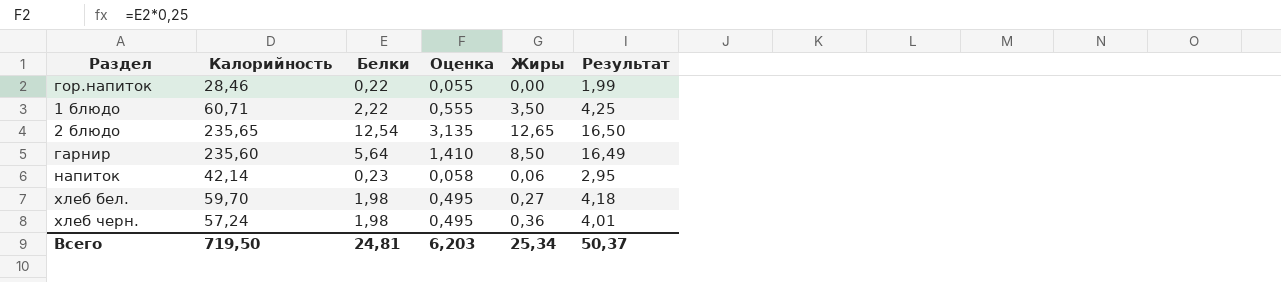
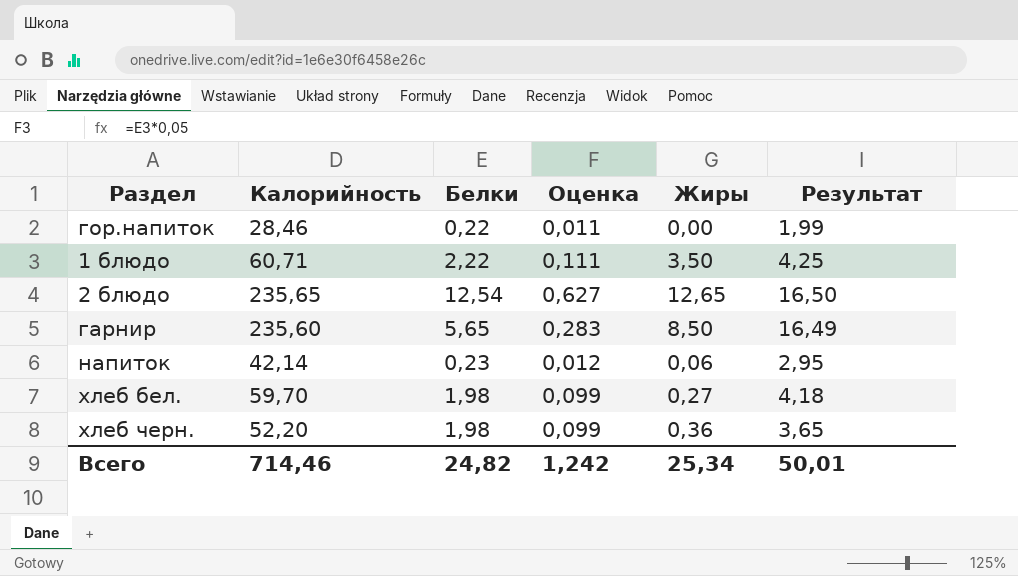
column Оценка | formula: [Белки] * 0,25 -> [Белки] * 0,05
гарнир | Белки: 5,64 -> 5,65
хлеб черн. | Калорийность: 57,24 -> 52,20
хлеб черн. | Результат: 4,01 -> 3,65
Всего | Калорийность: 719,50 -> 714,46
Всего | Белки: 24,81 -> 24,82
Всего | Оценка: 6,203 -> 1,242
Всего | Результат: 50,37 -> 50,01

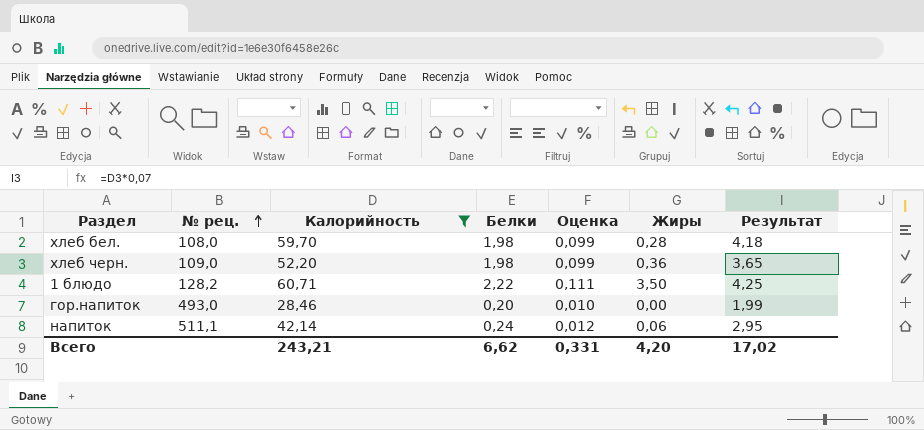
filter: none -> Калорийность <= 60,71
row order: none -> № рец. ascending
column № рец. | position: none -> 2
хлеб бел. | Жиры: 0,27 -> 0,28
гор.напиток | Белки: 0,22 -> 0,20
гор.напиток | Оценка: 0,011 -> 0,010
напиток | Белки: 0,23 -> 0,24
Всего | Калорийность: 714,46 -> 243,21
Всего | Белки: 24,82 -> 6,62
Всего | Оценка: 1,242 -> 0,331
Всего | Жиры: 25,34 -> 4,20
Всего | Результат: 50,01 -> 17,02

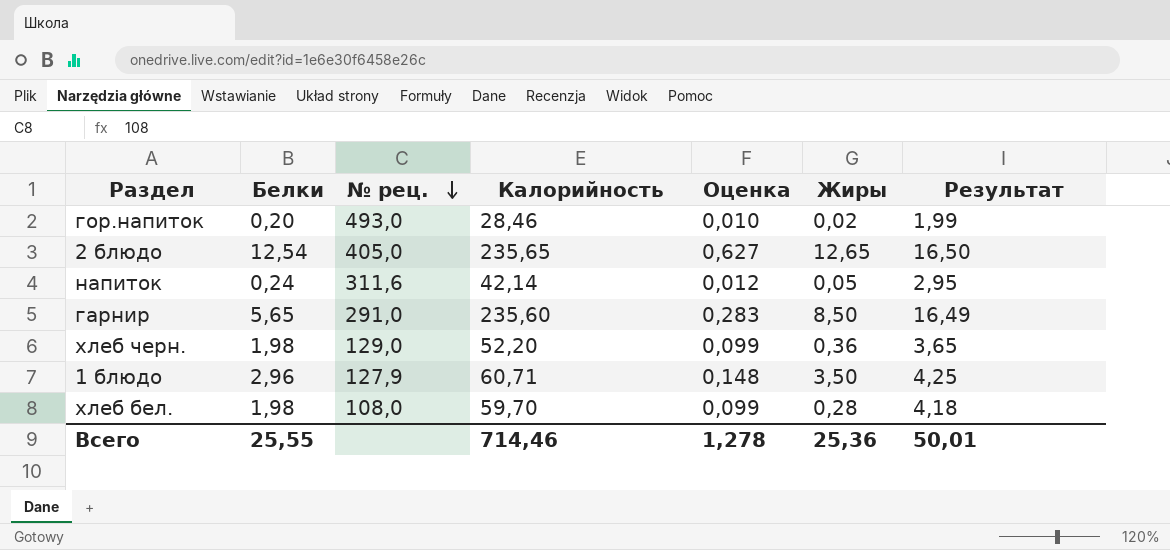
filter: Калорийность <= 60,71 -> none
row order: № рец. ascending -> № рец. descending
column Белки | position: 4 -> 2
гор.напиток | Жиры: 0,00 -> 0,02
напиток | № рец.: 511,1 -> 311,6
напиток | Жиры: 0,06 -> 0,05
хлеб черн. | № рец.: 109,0 -> 129,0
1 блюдо | Белки: 2,22 -> 2,96
1 блюдо | № рец.: 128,2 -> 127,9
1 блюдо | Оценка: 0,111 -> 0,148
Всего | Белки: 6,62 -> 25,55
Всего | Калорийность: 243,21 -> 714,46
Всего | Оценка: 0,331 -> 1,278
Всего | Жиры: 4,20 -> 25,36
Всего | Результат: 17,02 -> 50,01

